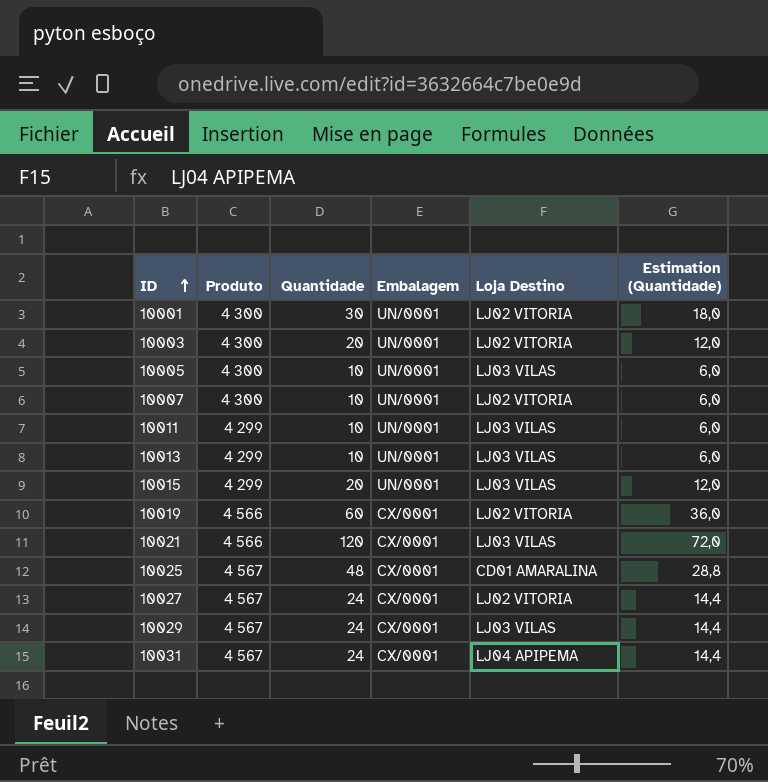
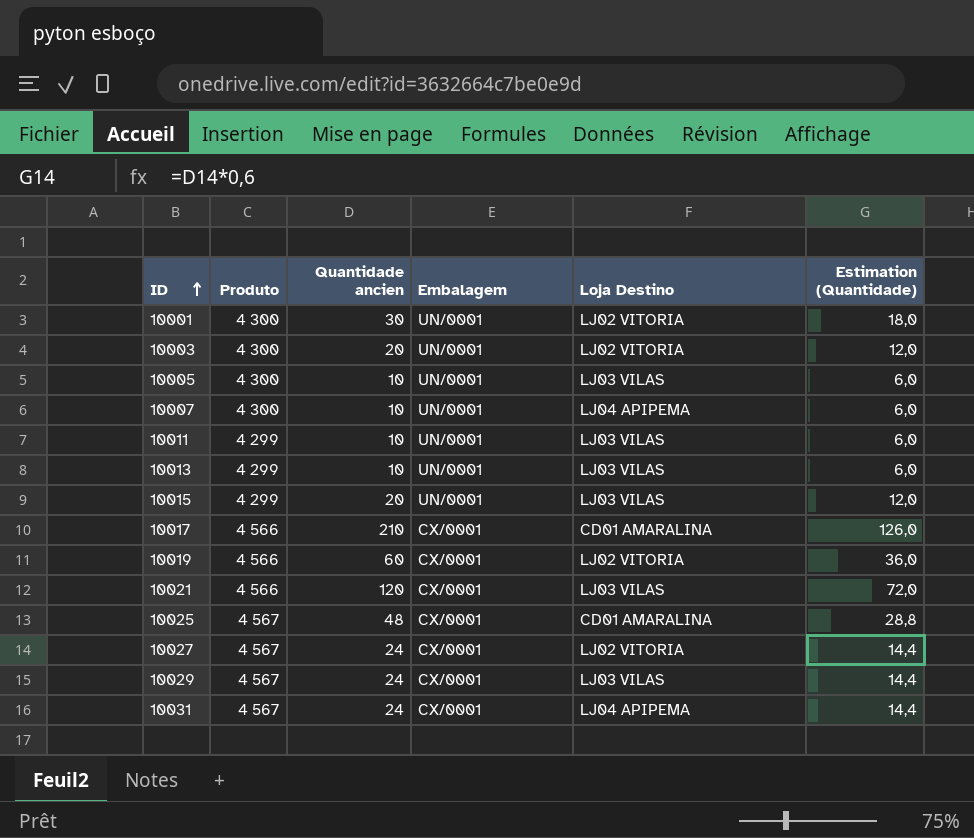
column name: Quantidade -> Quantidade ancien
10007 | Loja Destino: LJ02 VITORIA -> LJ04 APIPEMA
row 10017: none -> 4 566 | 210 | CX/0001 | CD01 AMARALINA | 126,0

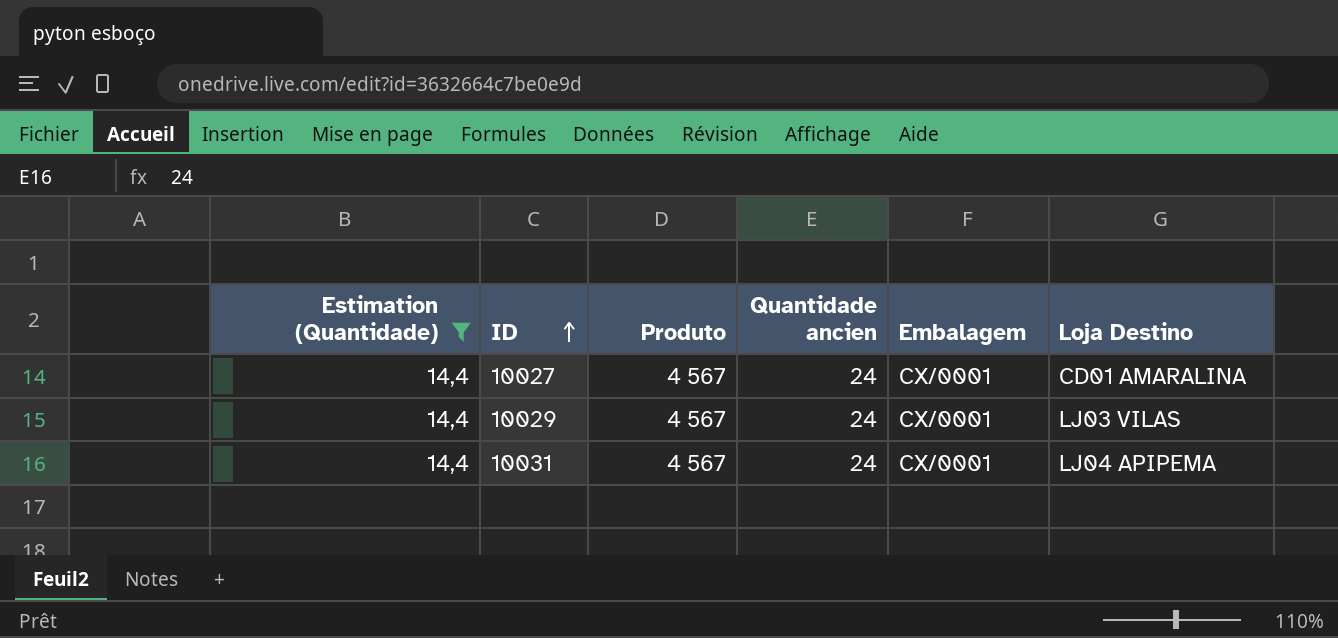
filter: none -> Estimation (Quantidade) = 14,4
column Estimation (Quantidade) | position: 6 -> 1
10027 | Loja Destino: LJ02 VITORIA -> CD01 AMARALINA

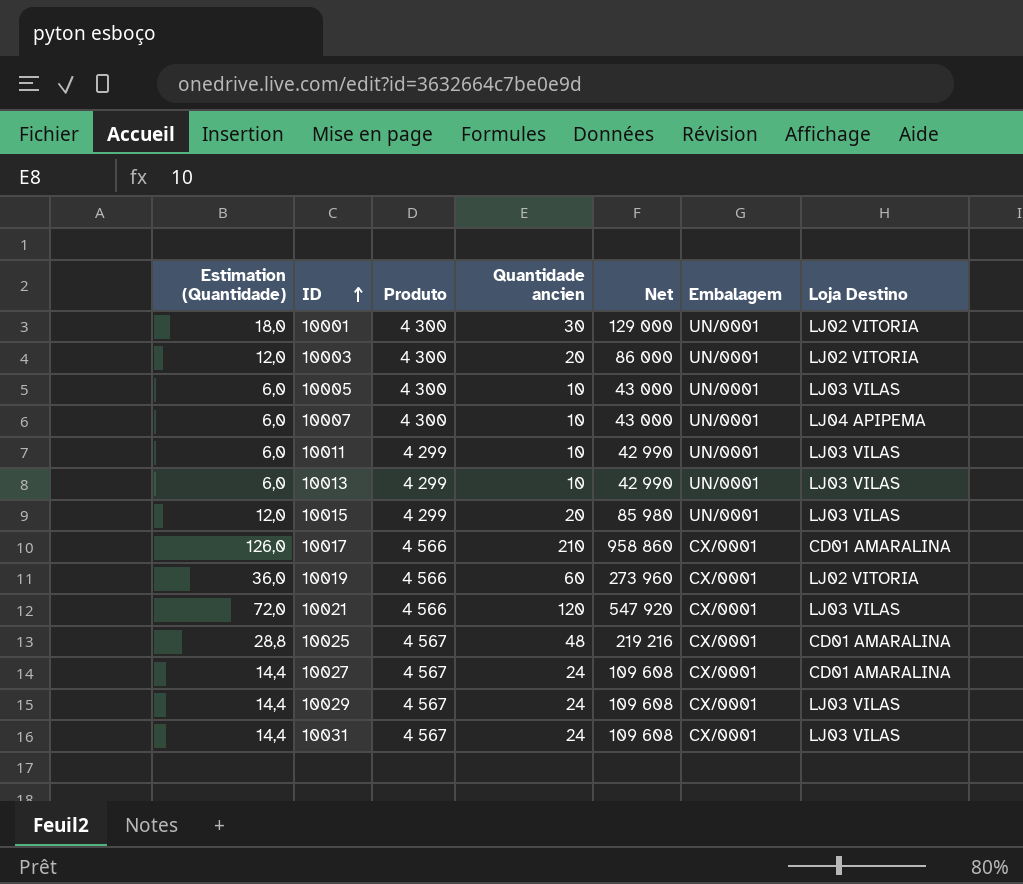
filter: Estimation (Quantidade) = 14,4 -> none
column Net | formula: none -> [Produto] * [Quantidade ancien]
10031 | Loja Destino: LJ04 APIPEMA -> LJ03 VILAS

